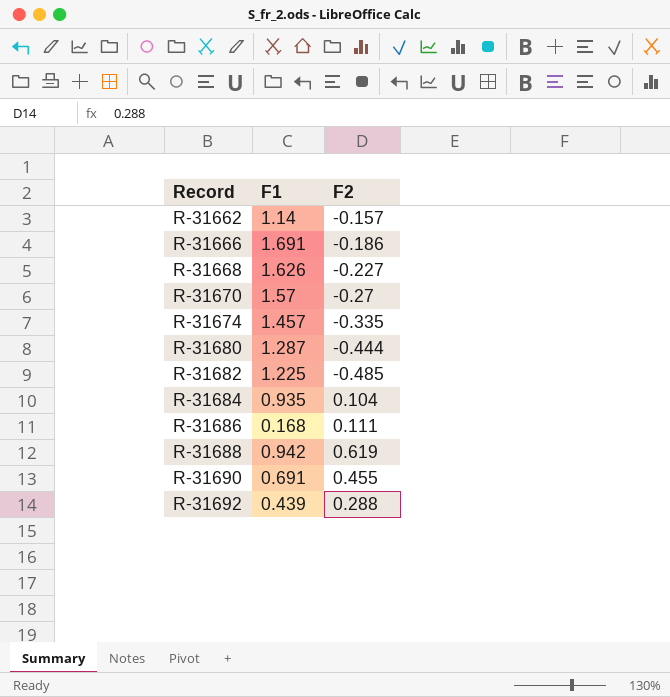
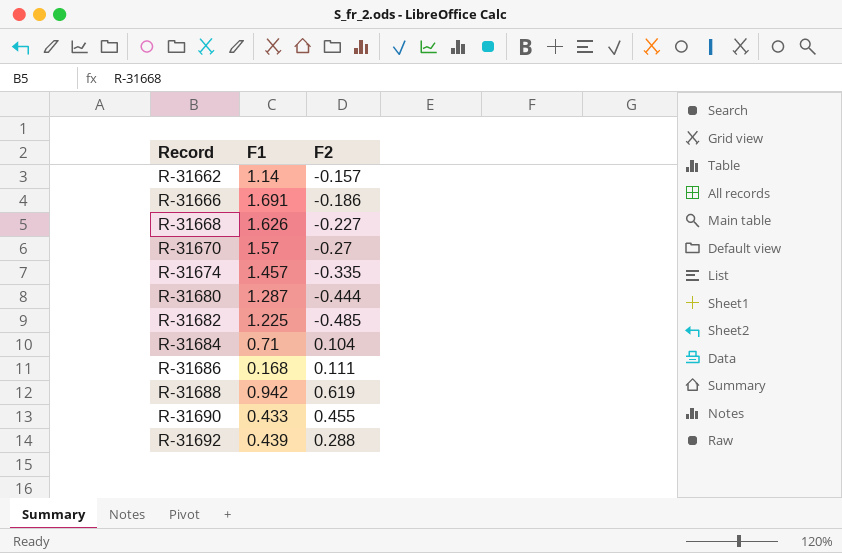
R-31684 | F1: 0.935 -> 0.71
R-31690 | F1: 0.691 -> 0.433

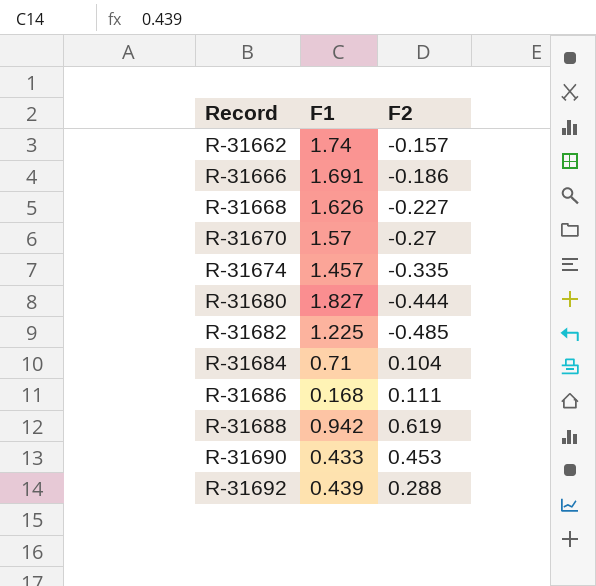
R-31662 | F1: 1.14 -> 1.74
R-31680 | F1: 1.287 -> 1.827
R-31690 | F2: 0.455 -> 0.453

